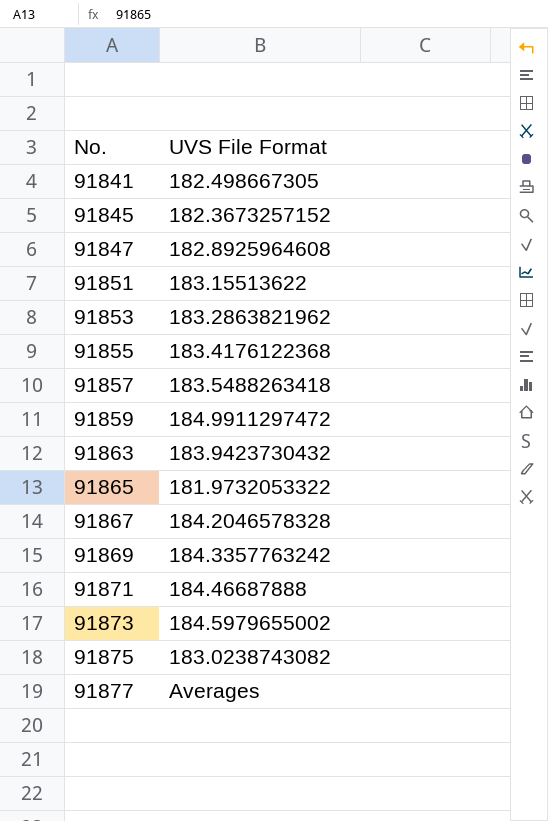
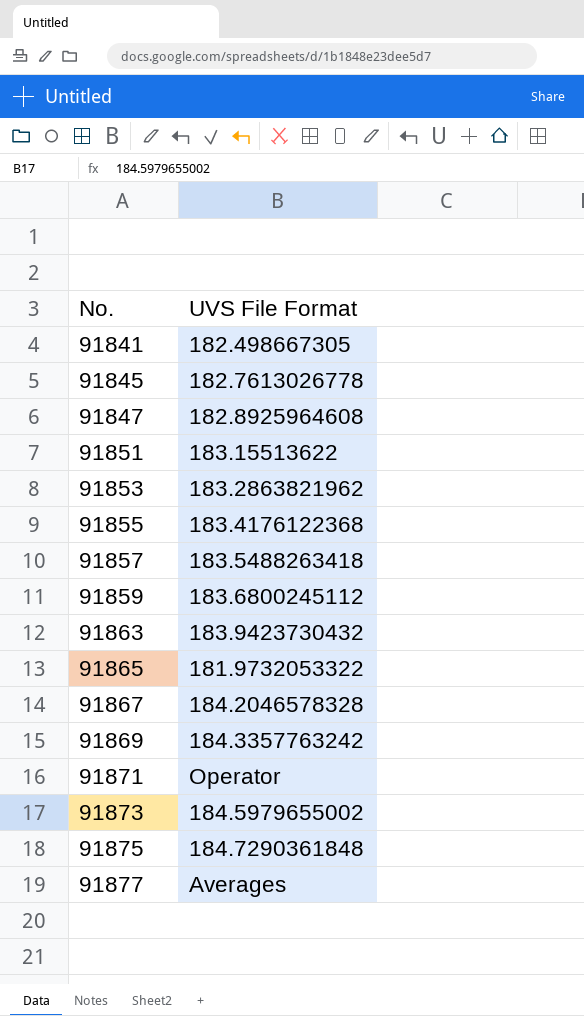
91845 | UVS File Format: 182.3673257152 -> 182.7613026778
91859 | UVS File Format: 184.9911297472 -> 183.6800245112
91871 | UVS File Format: 184.46687888 -> Operator
91875 | UVS File Format: 183.0238743082 -> 184.7290361848

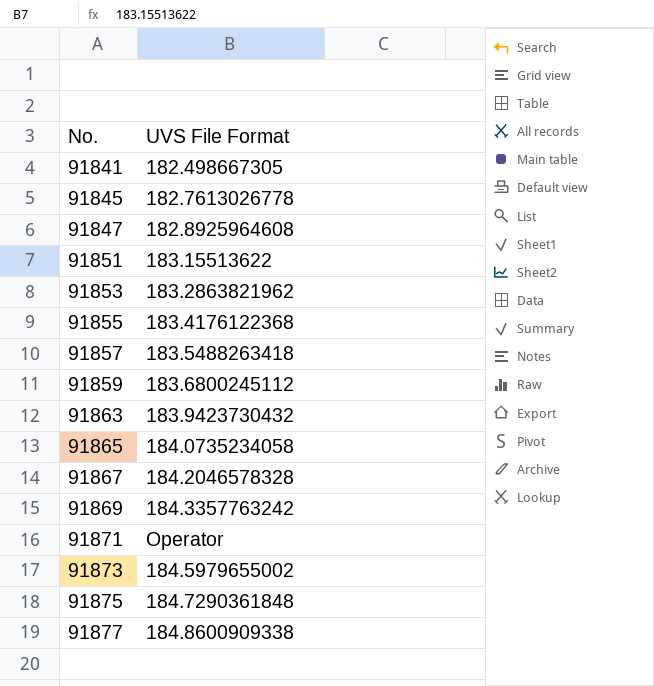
91865 | UVS File Format: 181.9732053322 -> 184.0735234058
91877 | UVS File Format: Averages -> 184.8600909338

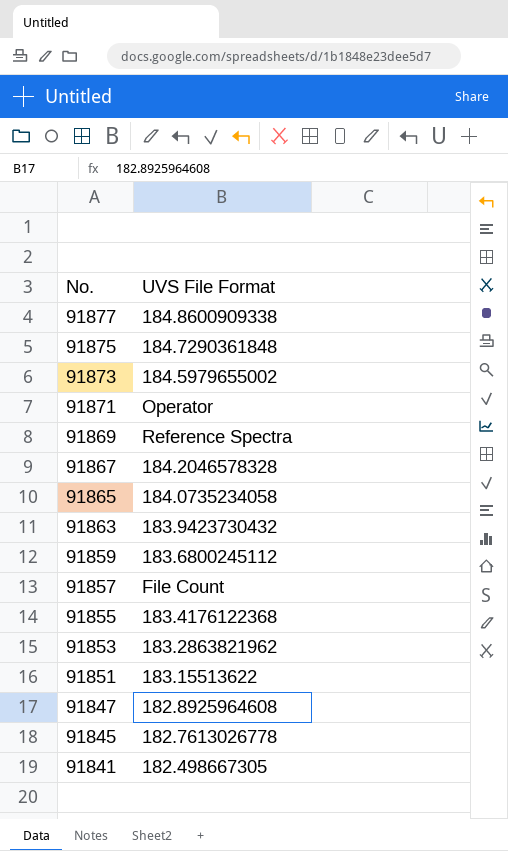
row order: No. ascending -> No. descending
91869 | UVS File Format: 184.3357763242 -> Reference Spectra
91857 | UVS File Format: 183.5488263418 -> File Count

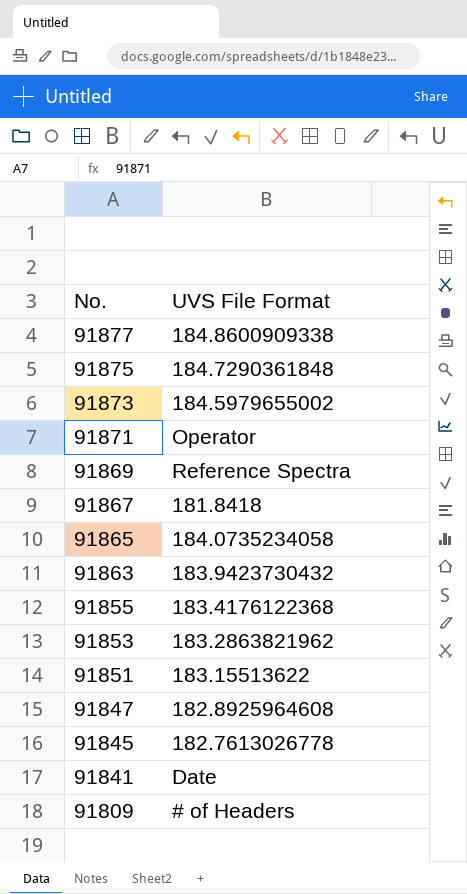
row 91859: 183.6800245112 -> none
row 91857: File Count -> none
91867 | UVS File Format: 184.2046578328 -> 181.8418
91841 | UVS File Format: 182.498667305 -> Date
row 91809: none -> # of Headers

